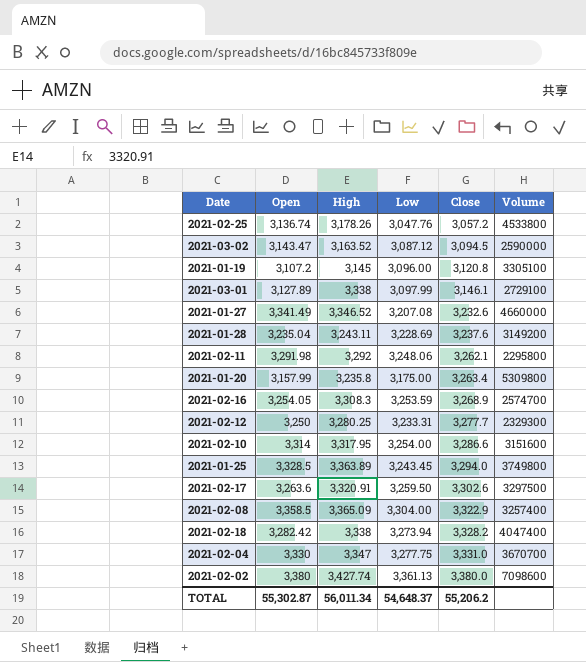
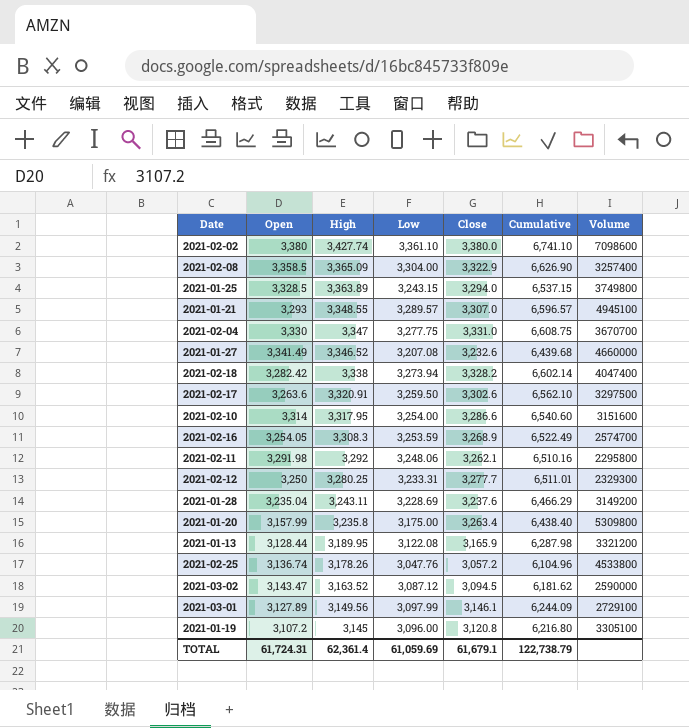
row order: Close ascending -> High descending
column Cumulative | formula: none -> [Low] + [Close]
2021-02-02 | Low: 3,361.13 -> 3,361.10
2021-01-25 | Low: 3,243.45 -> 3,243.15
row 2021-01-21: none -> 3,293 | 3,348.55 | 3,289.57 | 3,307.0 | 6,596.57 | 4945100
row 2021-01-13: none -> 3,128.44 | 3,189.95 | 3,122.08 | 3,165.9 | 6,287.98 | 3321200
2021-03-01 | High: 3,338 -> 3,149.56
TOTAL | Open: 55,302.87 -> 61,724.31
TOTAL | High: 56,011.34 -> 62,361.4
TOTAL | Low: 54,648.37 -> 61,059.69
TOTAL | Close: 55,206.2 -> 61,679.1

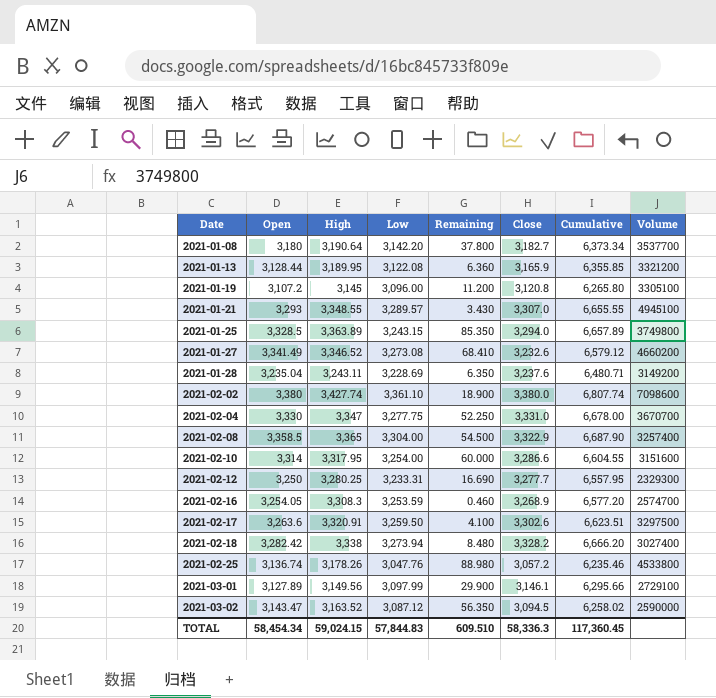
row order: High descending -> Date ascending
column Remaining | formula: none -> [Open] - [Low]
column Cumulative | formula: [Low] + [Close] -> [High] + [Close]
row 2021-02-11: 3,291.98 | 3,292 | 3,248.06 | 3,262.1 | 6,510.16 | 2295800 -> none
row 2021-01-20: 3,157.99 | 3,235.8 | 3,175.00 | 3,263.4 | 6,438.40 | 5309800 -> none
row 2021-01-08: none -> 3,180 | 3,190.64 | 3,142.20 | 37.800 | 3,182.7 | 6,373.34 | 3537700
2021-01-27 | Low: 3,207.08 -> 3,273.08
2021-01-27 | Volume: 4660000 -> 4660200
2021-02-08 | High: 3,365.09 -> 3,365
2021-02-18 | Volume: 4047400 -> 3027400
TOTAL | Open: 61,724.31 -> 58,454.34
TOTAL | High: 62,361.4 -> 59,024.15
TOTAL | Low: 61,059.69 -> 57,844.83
TOTAL | Close: 61,679.1 -> 58,336.3
TOTAL | Cumulative: 122,738.79 -> 117,360.45

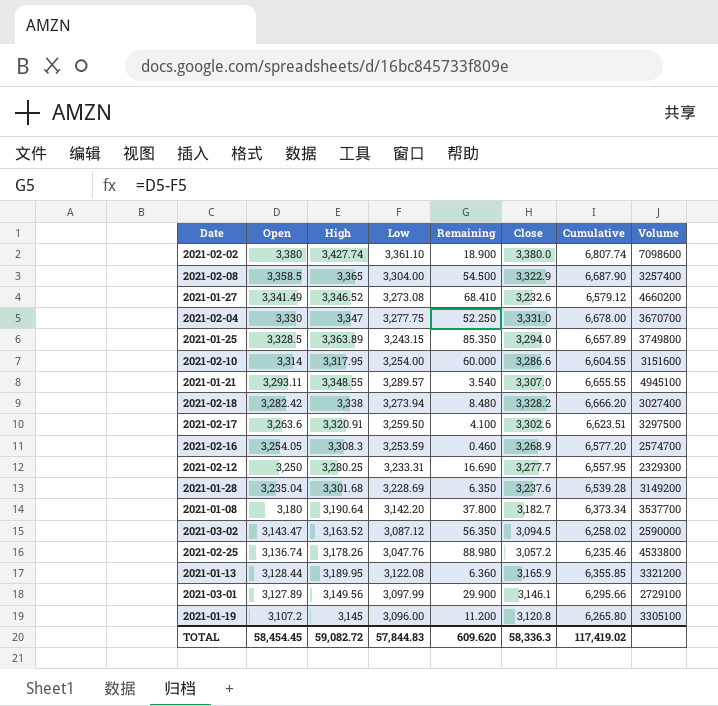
row order: Date ascending -> Open descending
2021-01-21 | Open: 3,293 -> 3,293.11
2021-01-21 | Remaining: 3.430 -> 3.540
2021-01-28 | High: 3,243.11 -> 3,301.68
2021-01-28 | Cumulative: 6,480.71 -> 6,539.28
TOTAL | Open: 58,454.34 -> 58,454.45
TOTAL | High: 59,024.15 -> 59,082.72
TOTAL | Remaining: 609.510 -> 609.620
TOTAL | Cumulative: 117,360.45 -> 117,419.02

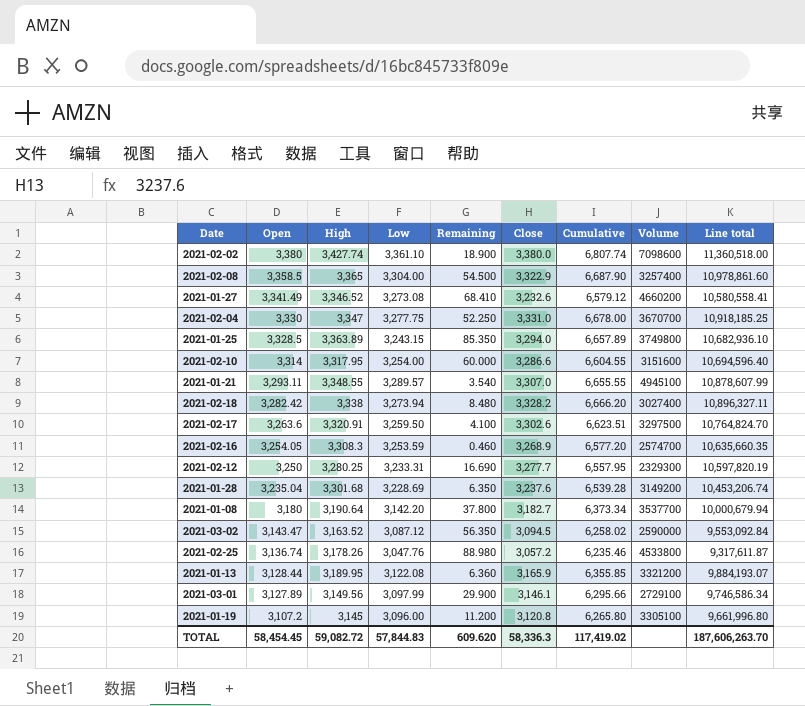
column Line total | formula: none -> [Low] * [Close]

